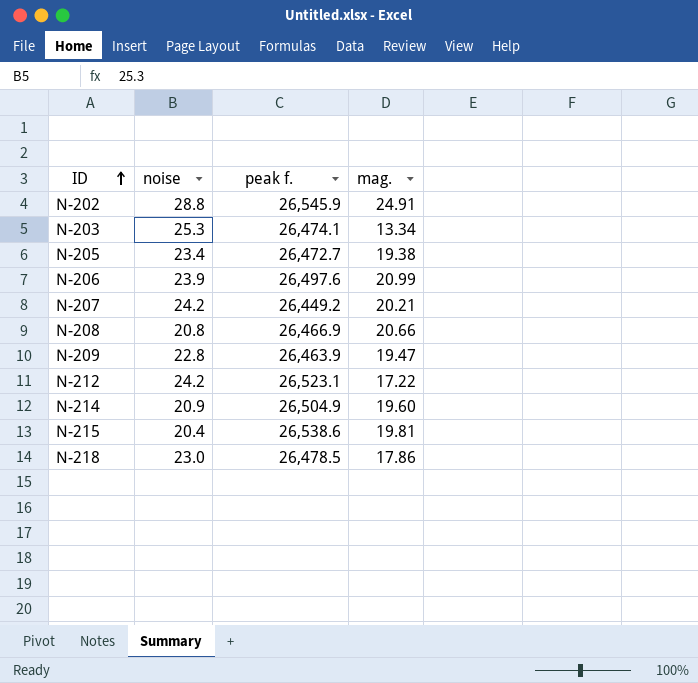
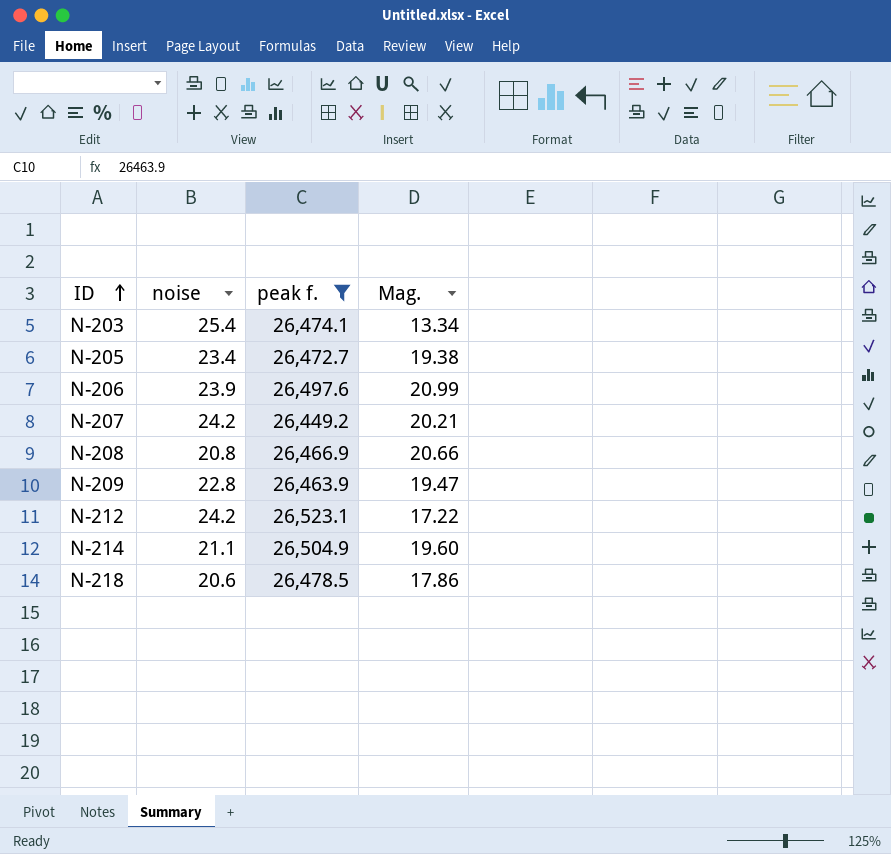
filter: none -> peak f. <= 26,523.1
column name: mag. -> Mag.
N-203 | noise: 25.3 -> 25.4
N-214 | noise: 20.9 -> 21.1
N-218 | noise: 23.0 -> 20.6

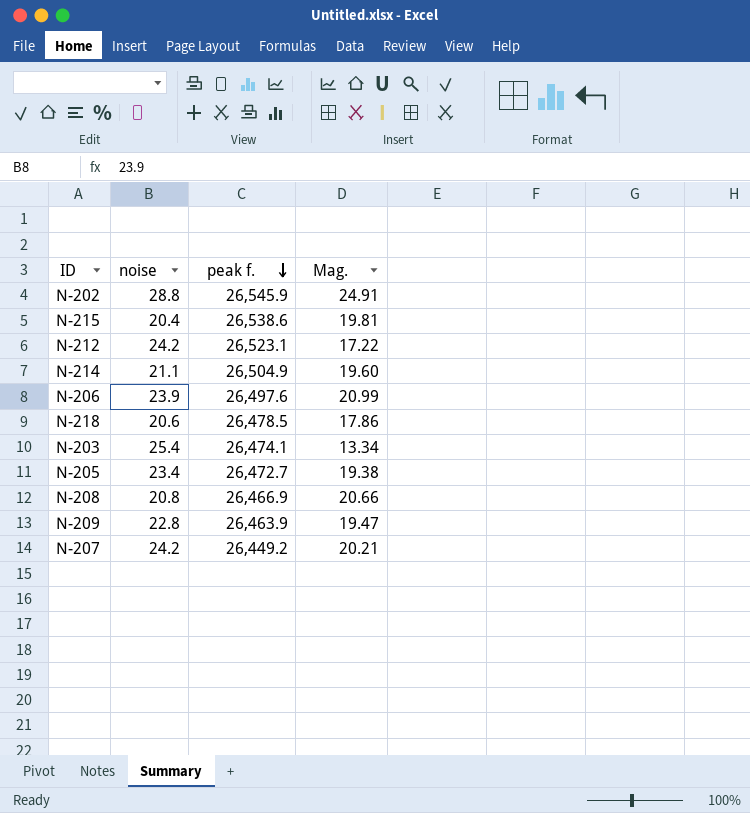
filter: peak f. <= 26,523.1 -> none
row order: ID ascending -> peak f. descending

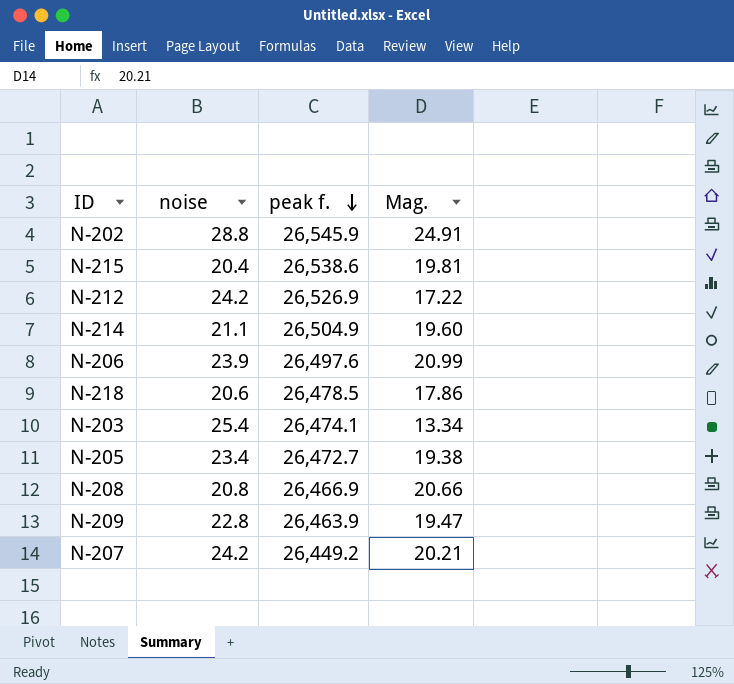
N-212 | peak f.: 26,523.1 -> 26,526.9

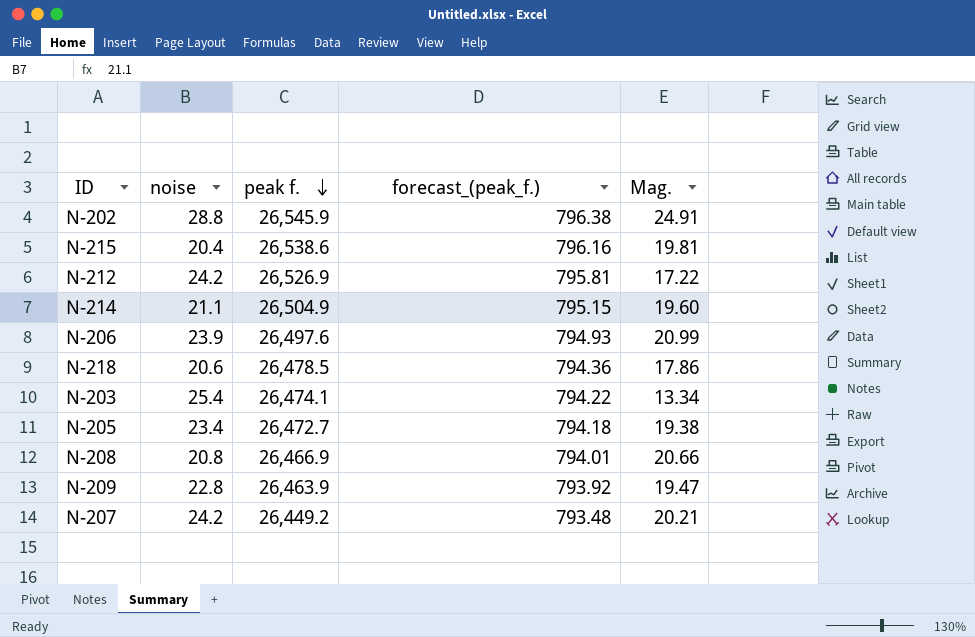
column forecast_(peak_f.) | formula: none -> [peak f.] * 0.03

